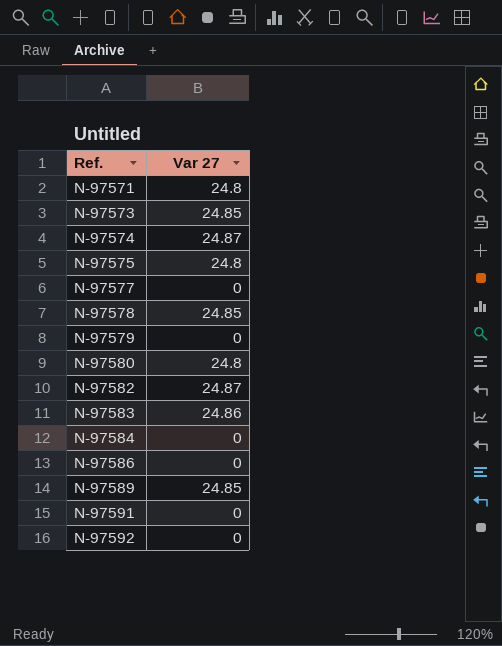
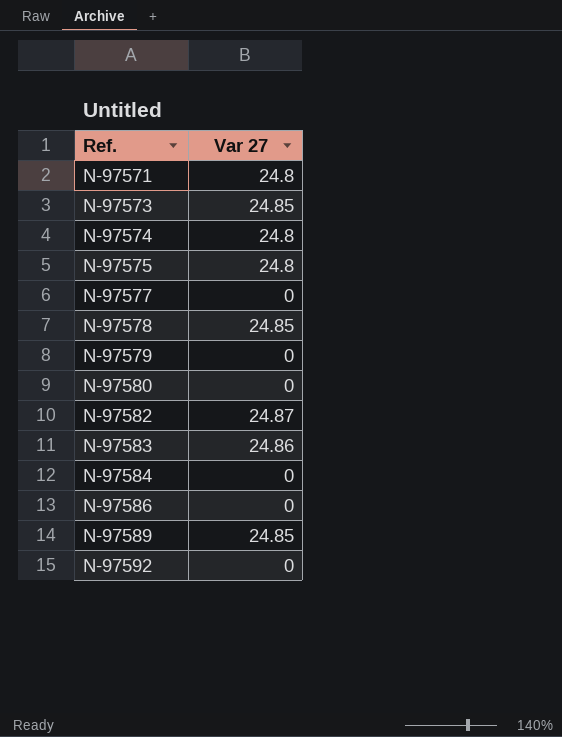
row N-97591: 0 -> none
N-97574 | Var 27: 24.87 -> 24.8
N-97580 | Var 27: 24.8 -> 0

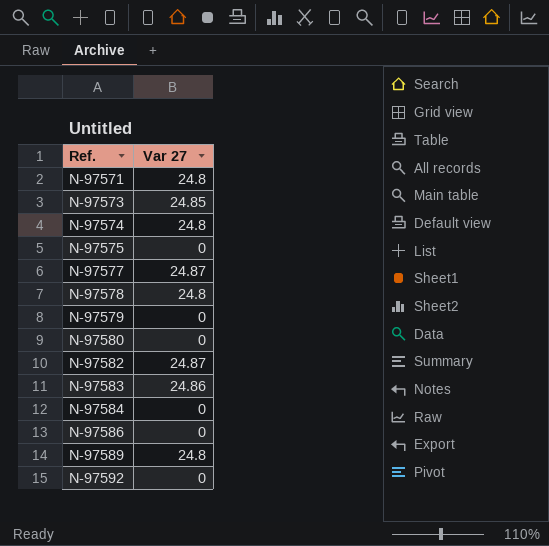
N-97575 | Var 27: 24.8 -> 0
N-97577 | Var 27: 0 -> 24.87
N-97578 | Var 27: 24.85 -> 24.8
N-97589 | Var 27: 24.85 -> 24.8

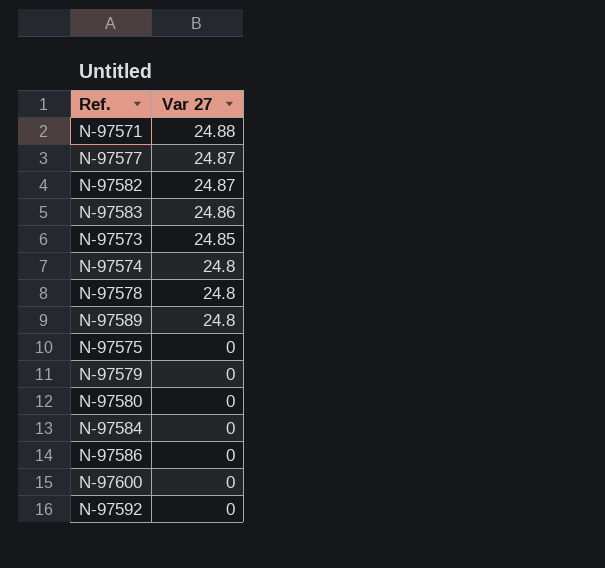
row order: Ref. ascending -> Var 27 descending
N-97571 | Var 27: 24.8 -> 24.88
row N-97600: none -> 0

